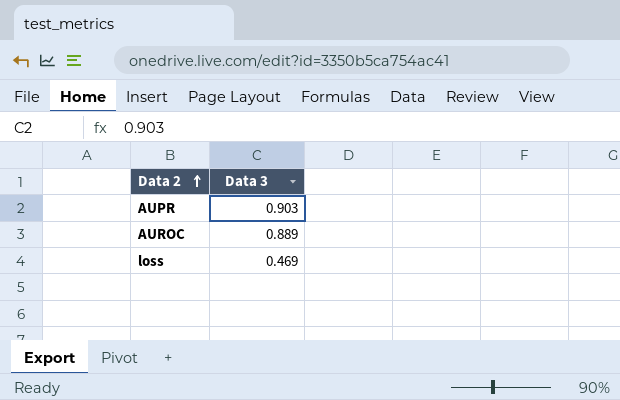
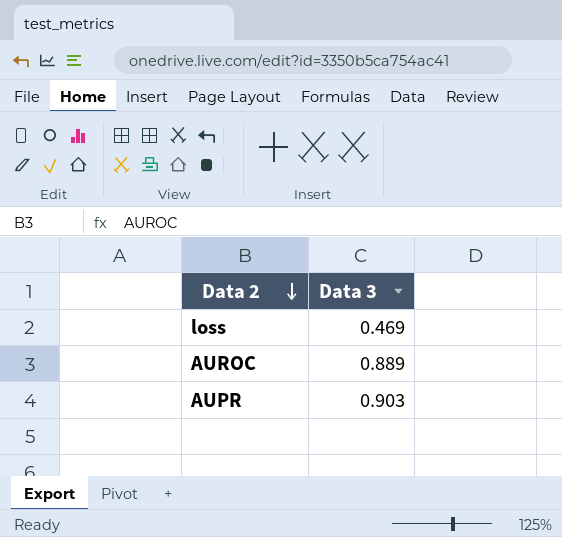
row order: Data 2 ascending -> Data 2 descending

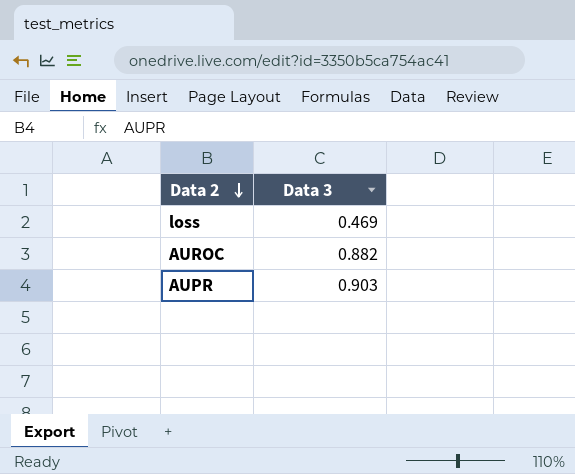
AUROC | Data 3: 0.889 -> 0.882

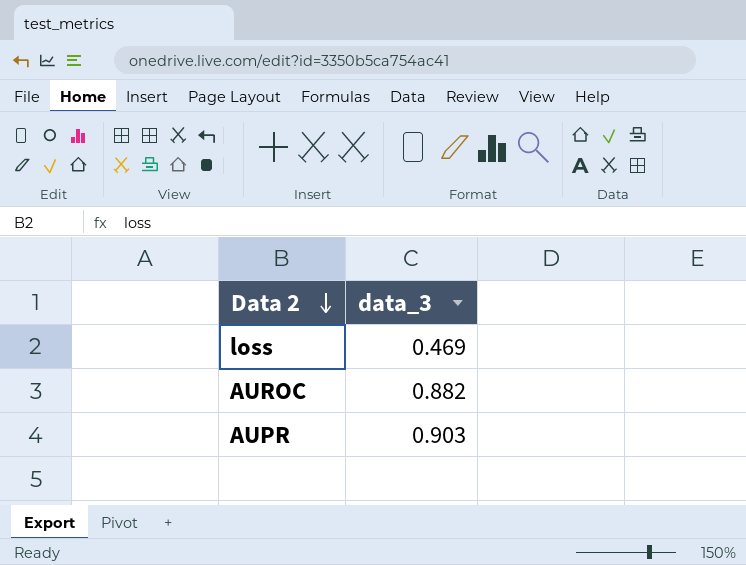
column name: Data 3 -> data_3

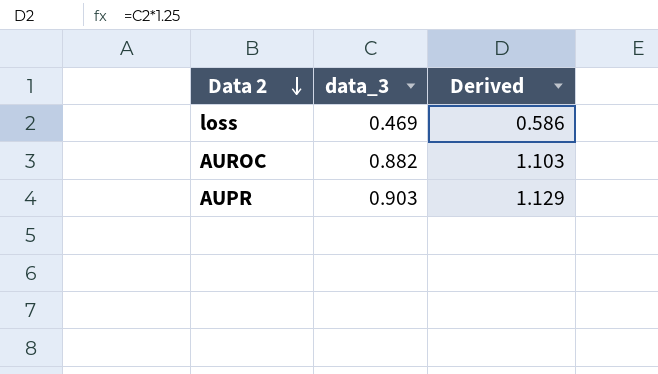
column Derived | formula: none -> [data_3] * 1.25

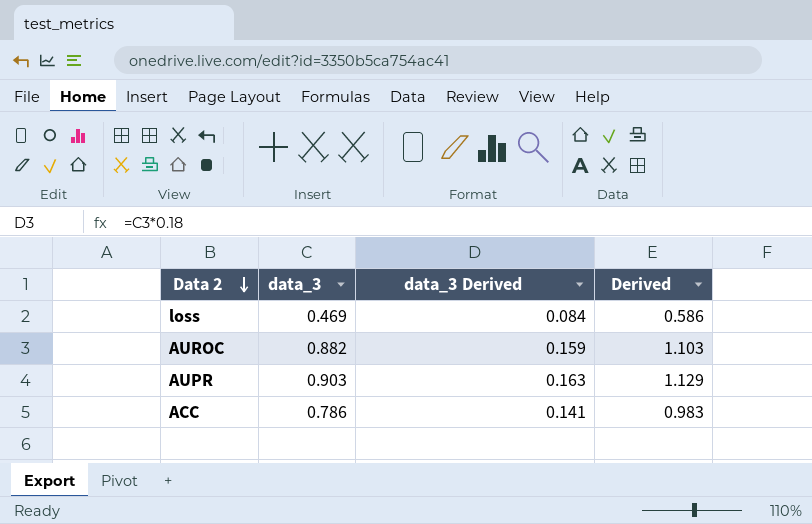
column data_3 Derived | formula: none -> [data_3] * 0.18
row ACC: none -> 0.786 | 0.141 | 0.983

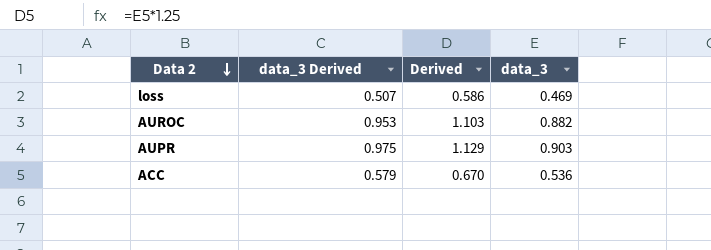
column data_3 Derived | formula: [data_3] * 0.18 -> [data_3] * 1.08
column data_3 | position: 2 -> 4
ACC | Derived: 0.983 -> 0.670
ACC | data_3: 0.786 -> 0.536

